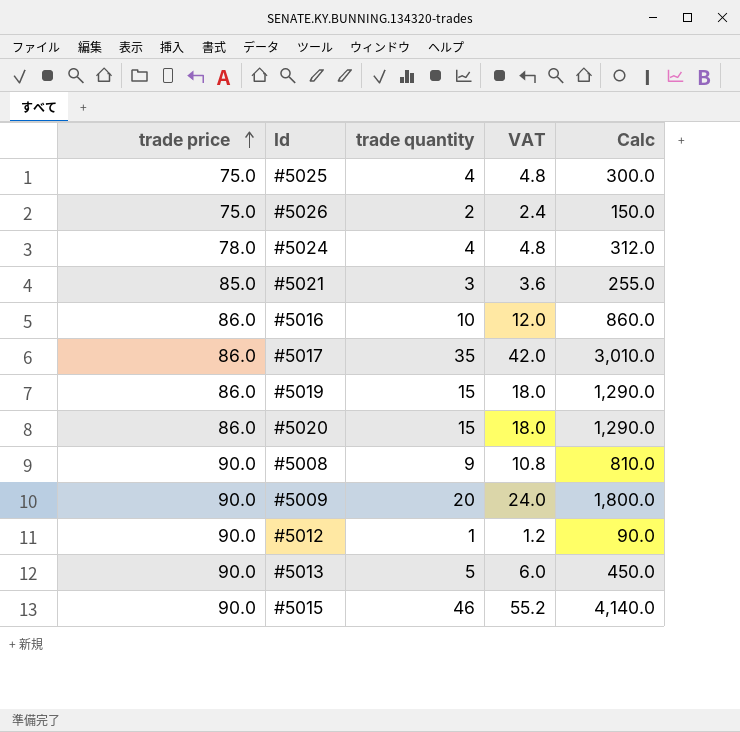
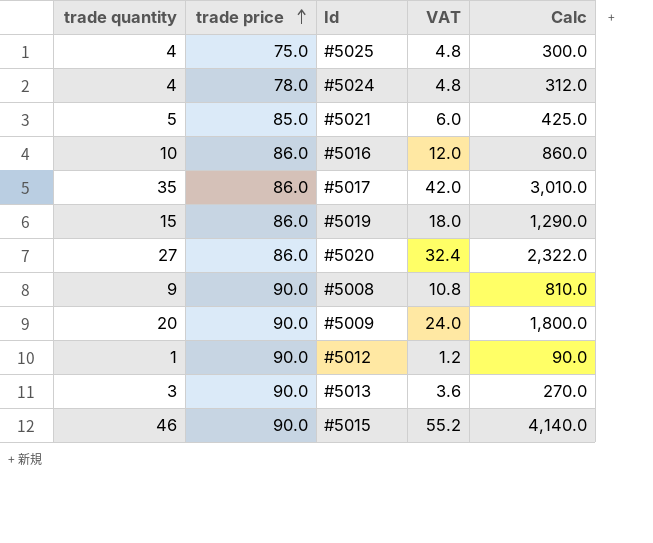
column trade quantity | position: 3 -> 1
row #5026: 75.0 | 2 | 2.4 | 150.0 -> none
#5021 | trade quantity: 3 -> 5
#5021 | VAT: 3.6 -> 6.0
#5021 | Calc: 255.0 -> 425.0
#5020 | trade quantity: 15 -> 27
#5020 | VAT: 18.0 -> 32.4
#5020 | Calc: 1,290.0 -> 2,322.0
#5013 | trade quantity: 5 -> 3
#5013 | VAT: 6.0 -> 3.6
#5013 | Calc: 450.0 -> 270.0

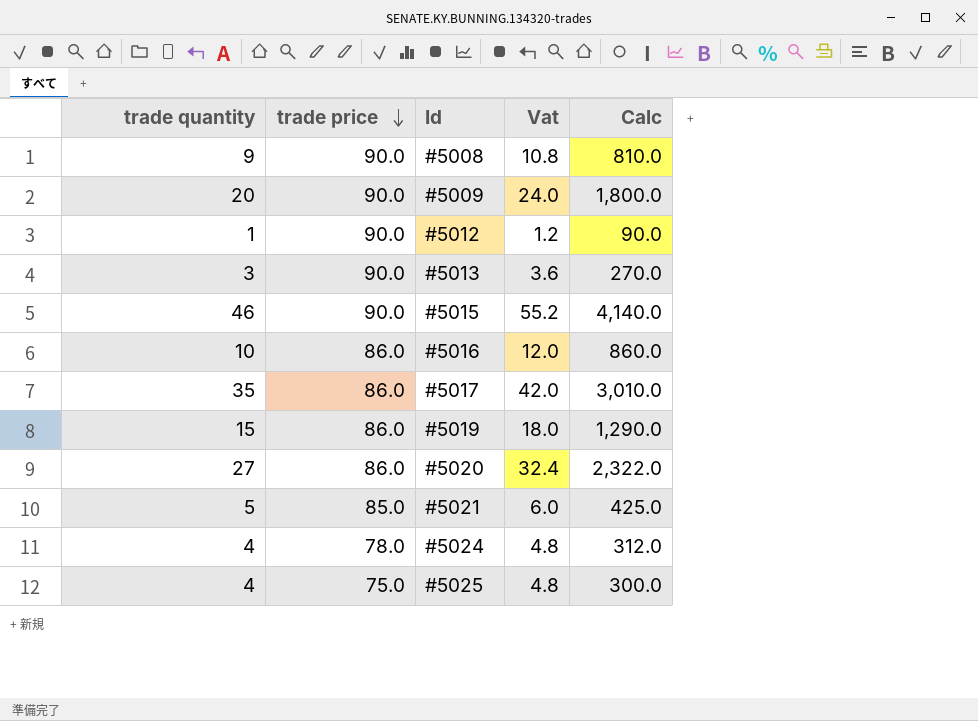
row order: trade price ascending -> trade price descending
column name: VAT -> Vat

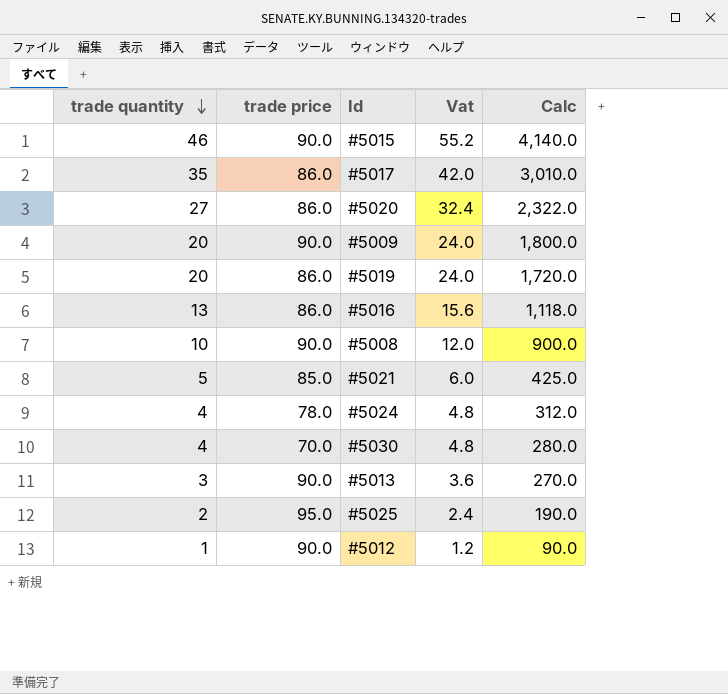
row order: trade price descending -> trade quantity descending
#5019 | trade quantity: 15 -> 20
#5019 | Vat: 18.0 -> 24.0
#5019 | Calc: 1,290.0 -> 1,720.0
#5016 | trade quantity: 10 -> 13
#5016 | Vat: 12.0 -> 15.6
#5016 | Calc: 860.0 -> 1,118.0
#5008 | trade quantity: 9 -> 10
#5008 | Vat: 10.8 -> 12.0
#5008 | Calc: 810.0 -> 900.0
row #5030: none -> 4 | 70.0 | 4.8 | 280.0
#5025 | trade quantity: 4 -> 2
#5025 | trade price: 75.0 -> 95.0
#5025 | Vat: 4.8 -> 2.4
#5025 | Calc: 300.0 -> 190.0

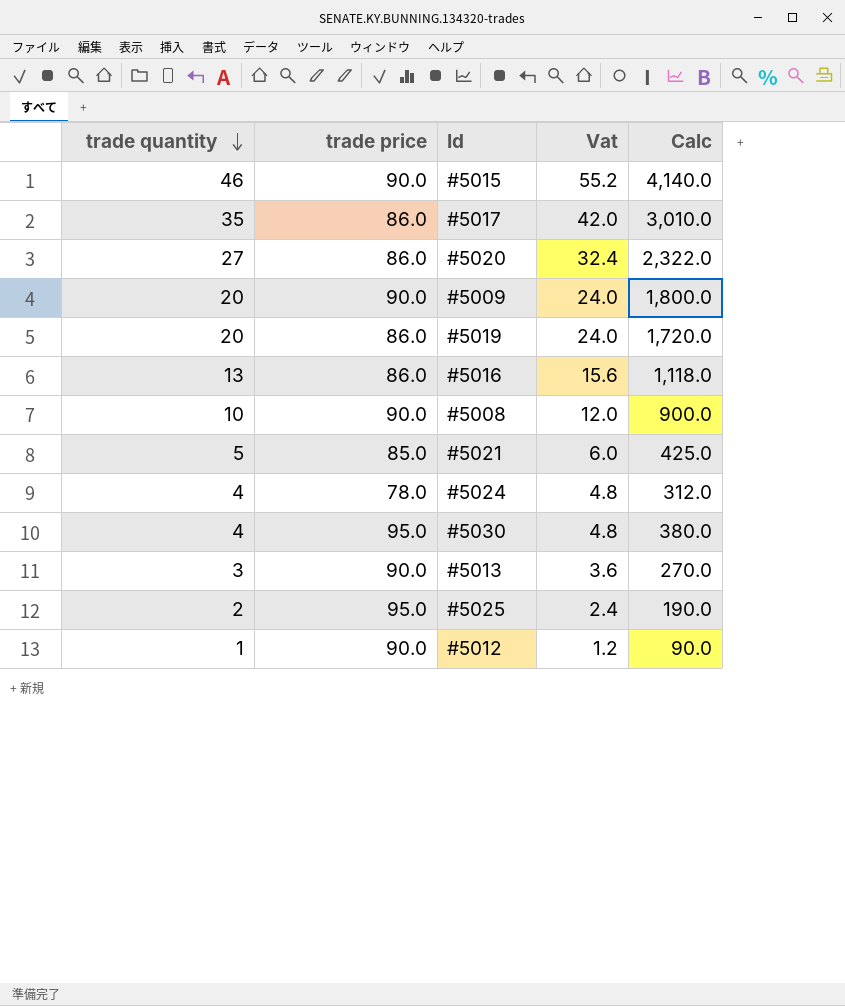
#5030 | trade price: 70.0 -> 95.0
#5030 | Calc: 280.0 -> 380.0

